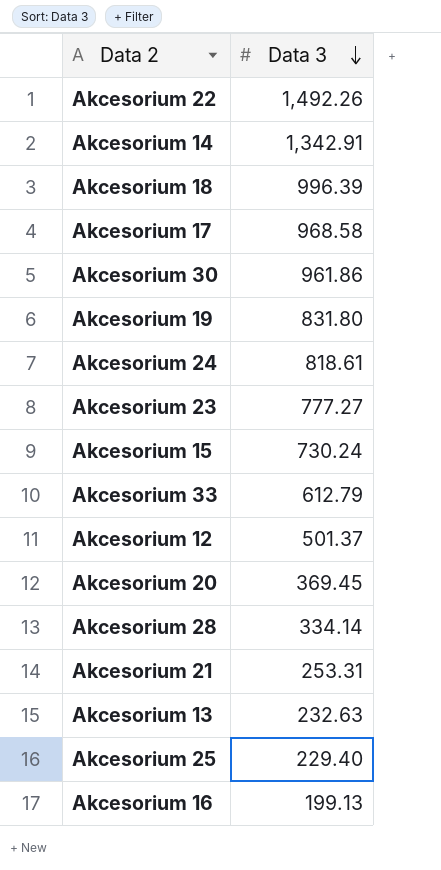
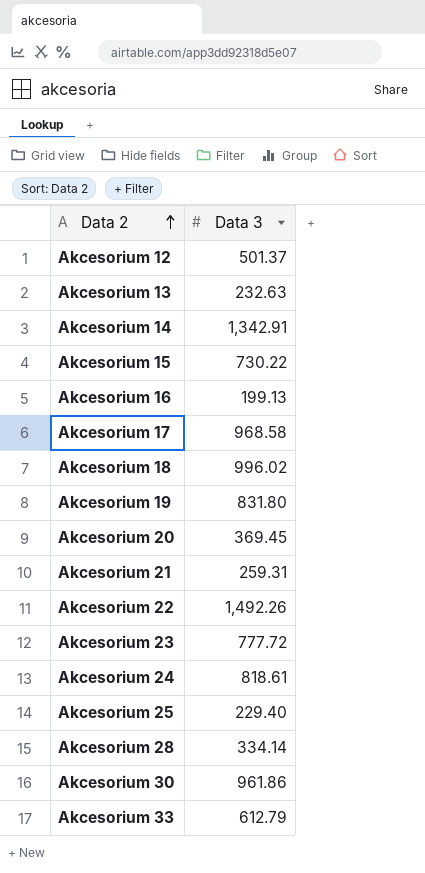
row order: Data 3 descending -> Data 2 ascending
Akcesorium 15 | Data 3: 730.24 -> 730.22
Akcesorium 18 | Data 3: 996.39 -> 996.02
Akcesorium 21 | Data 3: 253.31 -> 259.31
Akcesorium 23 | Data 3: 777.27 -> 777.72

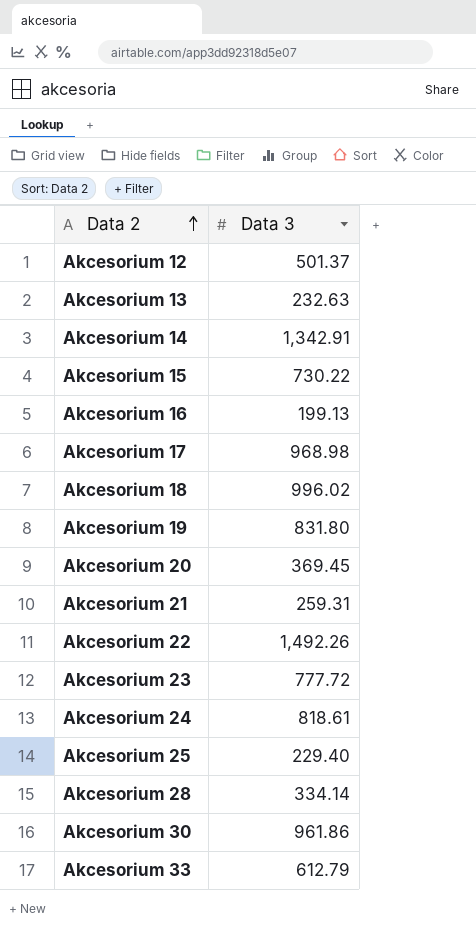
Akcesorium 17 | Data 3: 968.58 -> 968.98

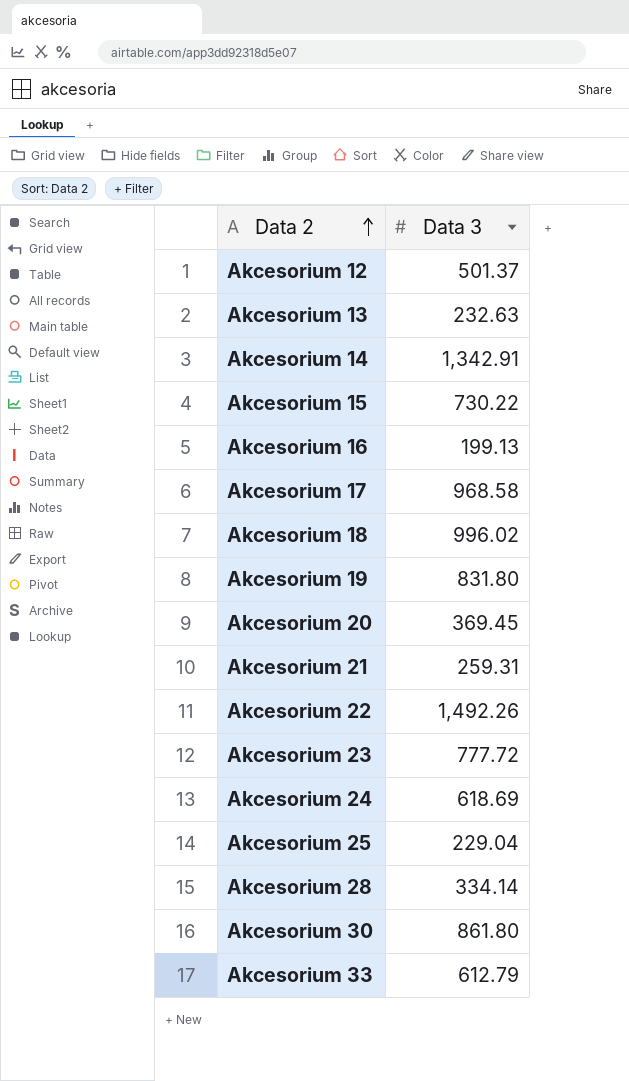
Akcesorium 17 | Data 3: 968.98 -> 968.58
Akcesorium 24 | Data 3: 818.61 -> 618.69
Akcesorium 25 | Data 3: 229.40 -> 229.04
Akcesorium 30 | Data 3: 961.86 -> 861.80

